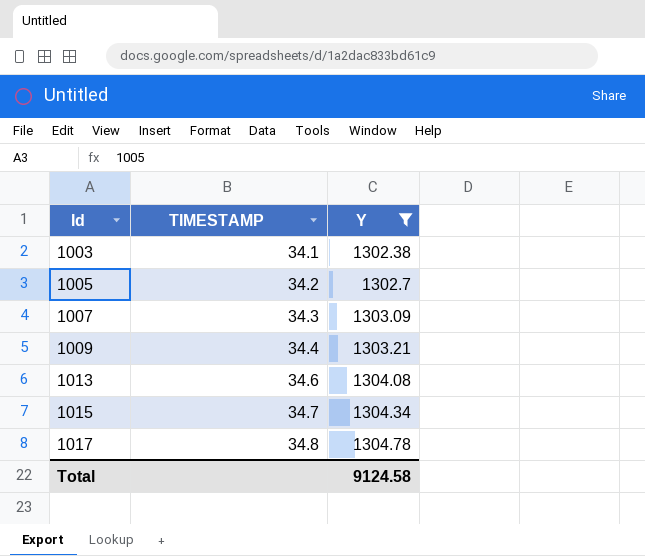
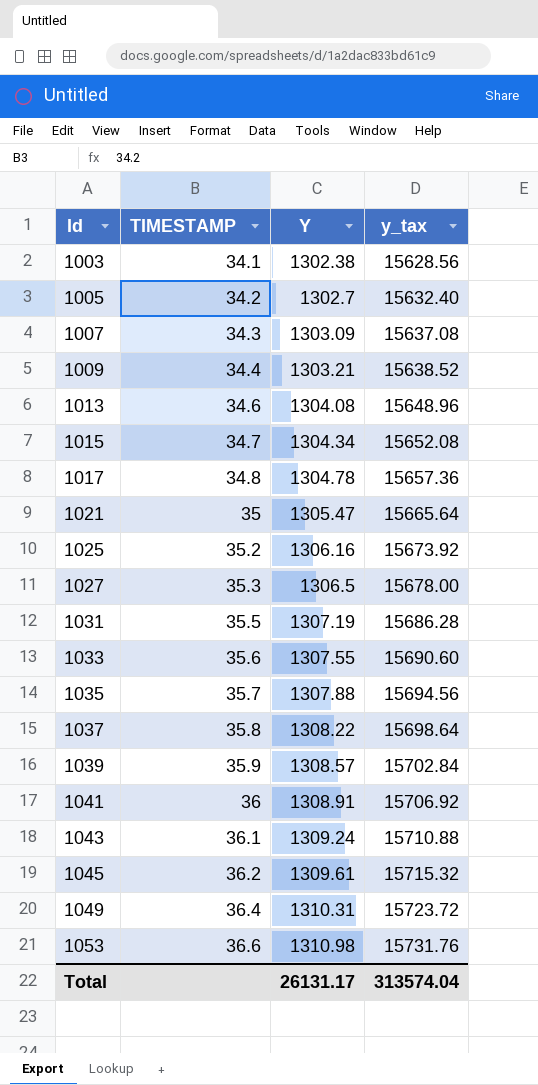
filter: Y <= 1304.78 -> none
column y_tax | formula: none -> [Y] * 12
Total | Y: 9124.58 -> 26131.17

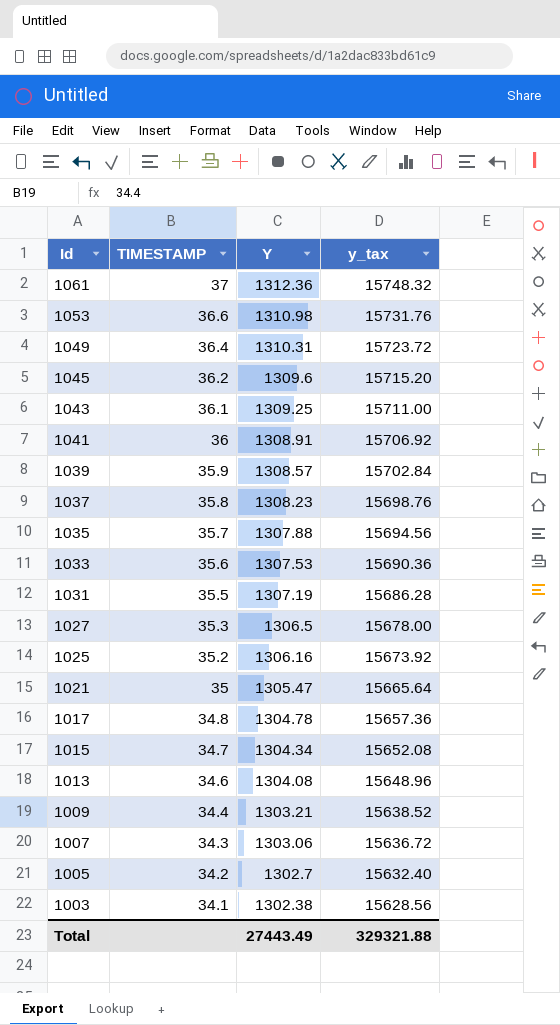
row order: Id ascending -> Id descending
row 1061: none -> 37 | 1312.36 | 15748.32
1045 | Y: 1309.61 -> 1309.6
1045 | y_tax: 15715.32 -> 15715.20
1043 | Y: 1309.24 -> 1309.25
1043 | y_tax: 15710.88 -> 15711.00
1037 | Y: 1308.22 -> 1308.23
1037 | y_tax: 15698.64 -> 15698.76
1033 | Y: 1307.55 -> 1307.53
1033 | y_tax: 15690.60 -> 15690.36
1007 | Y: 1303.09 -> 1303.06
1007 | y_tax: 15637.08 -> 15636.72
Total | Y: 26131.17 -> 27443.49
Total | y_tax: 313574.04 -> 329321.88

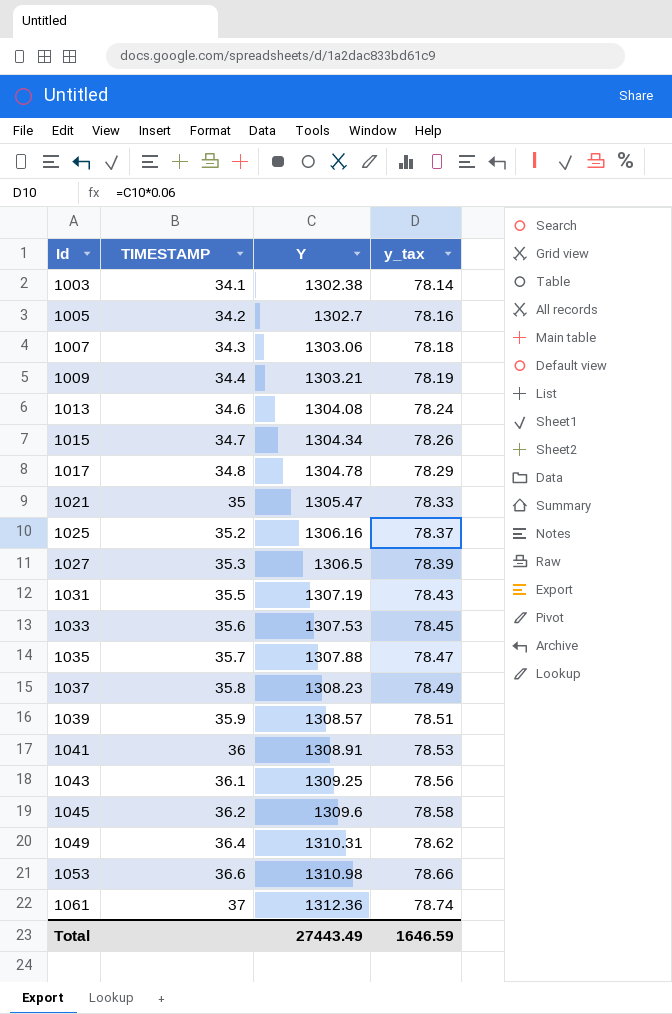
row order: Id descending -> Id ascending
column y_tax | formula: [Y] * 12 -> [Y] * 0.06
Total | y_tax: 329321.88 -> 1646.59

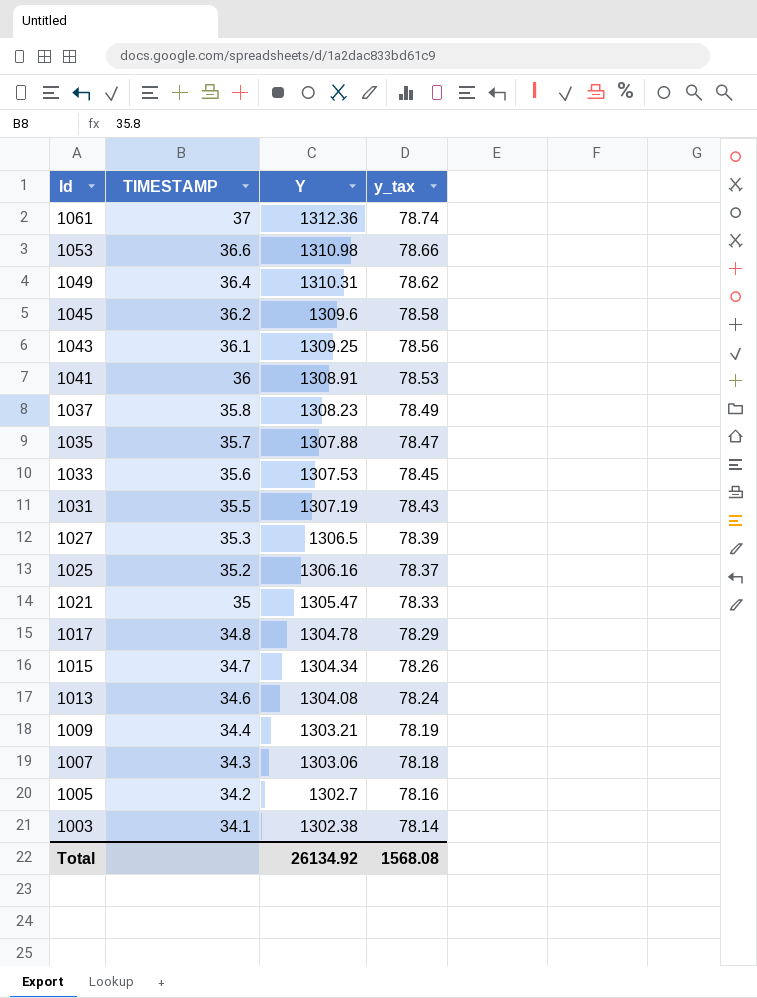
row order: Id ascending -> Id descending
row 1039: 35.9 | 1308.57 | 78.51 -> none
Total | Y: 27443.49 -> 26134.92
Total | y_tax: 1646.59 -> 1568.08

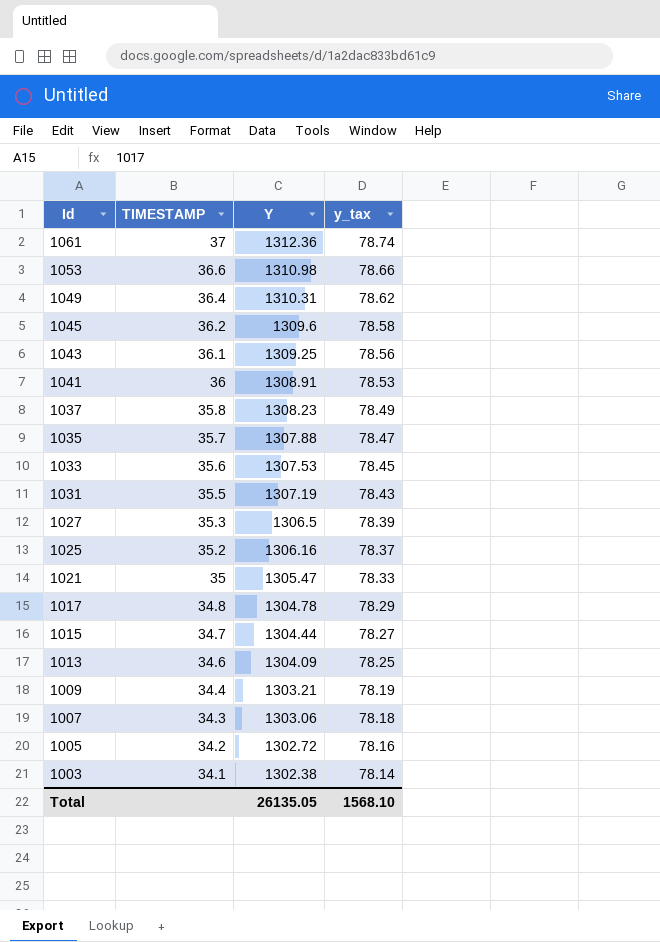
1015 | Y: 1304.34 -> 1304.44
1015 | y_tax: 78.26 -> 78.27
1013 | Y: 1304.08 -> 1304.09
1013 | y_tax: 78.24 -> 78.25
1005 | Y: 1302.7 -> 1302.72
Total | Y: 26134.92 -> 26135.05
Total | y_tax: 1568.08 -> 1568.10

